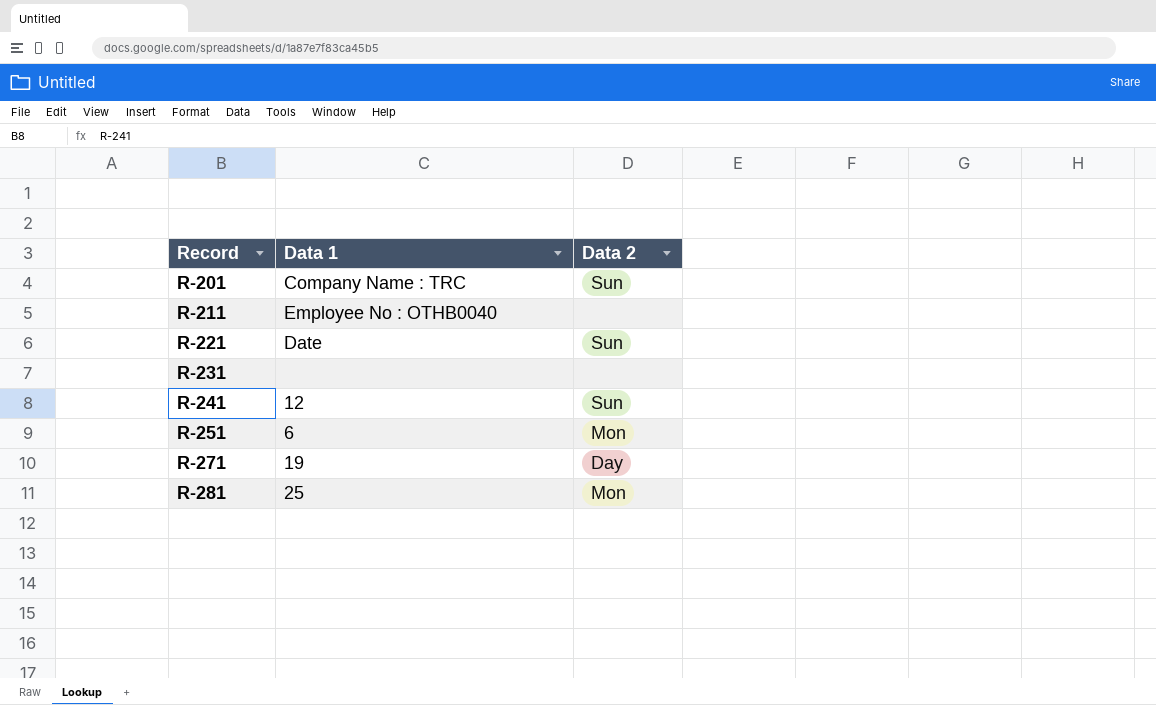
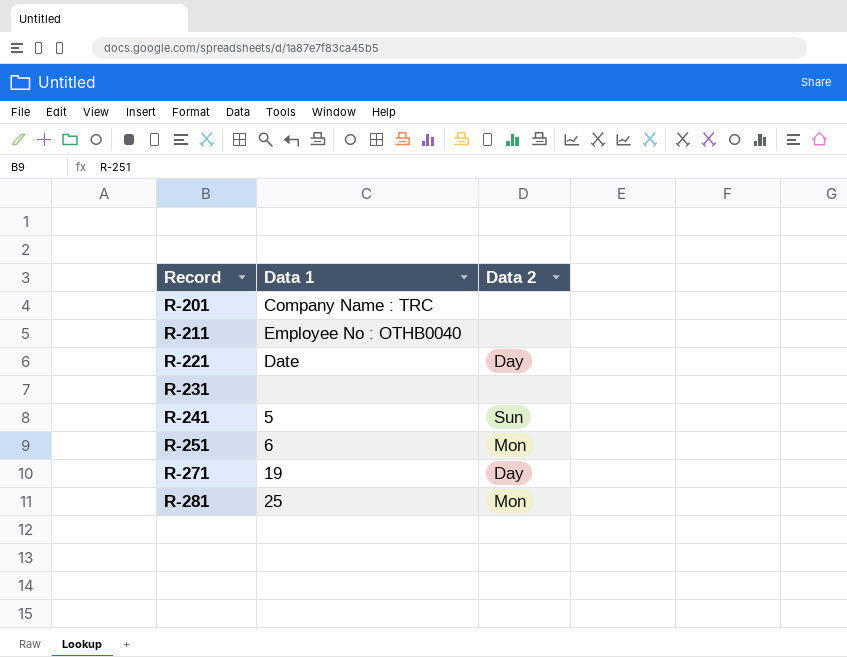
R-201 | Data 2: Sun -> none
R-221 | Data 2: Sun -> Day
R-241 | Data 1: 12 -> 5

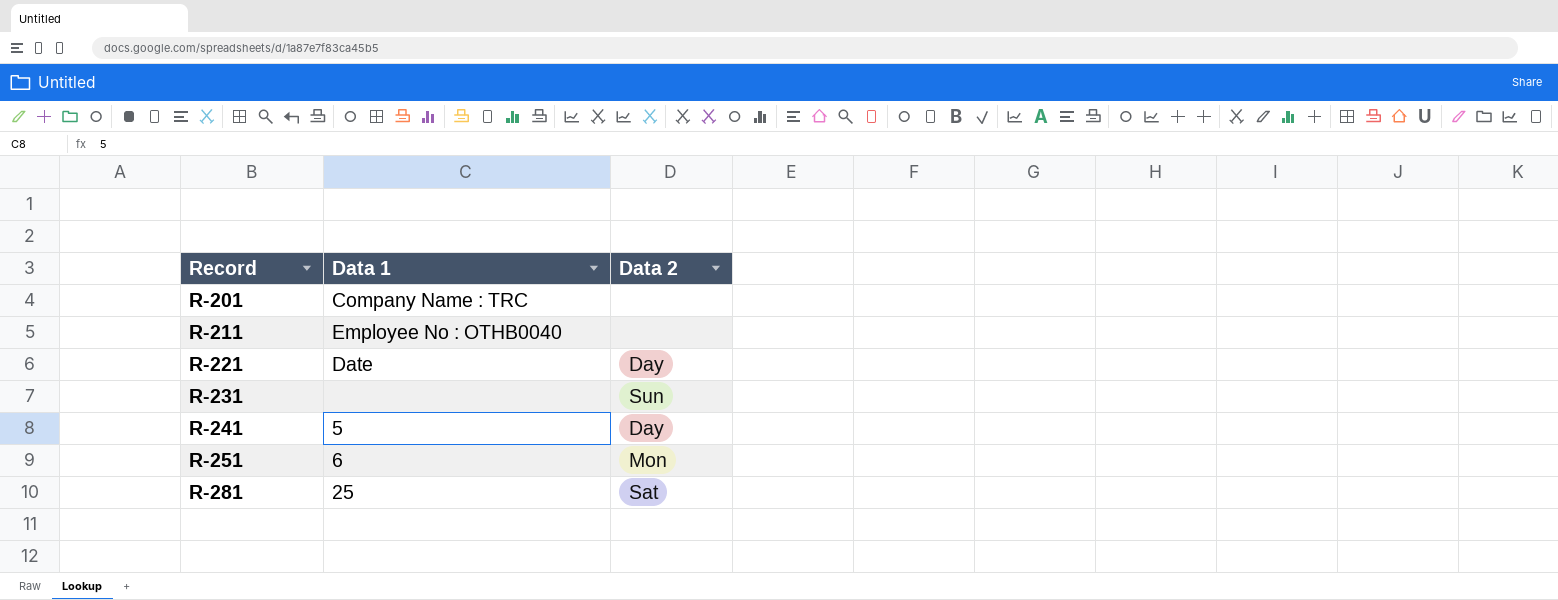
row R-271: 19 | Day -> none
R-231 | Data 2: none -> Sun
R-241 | Data 2: Sun -> Day
R-281 | Data 2: Mon -> Sat

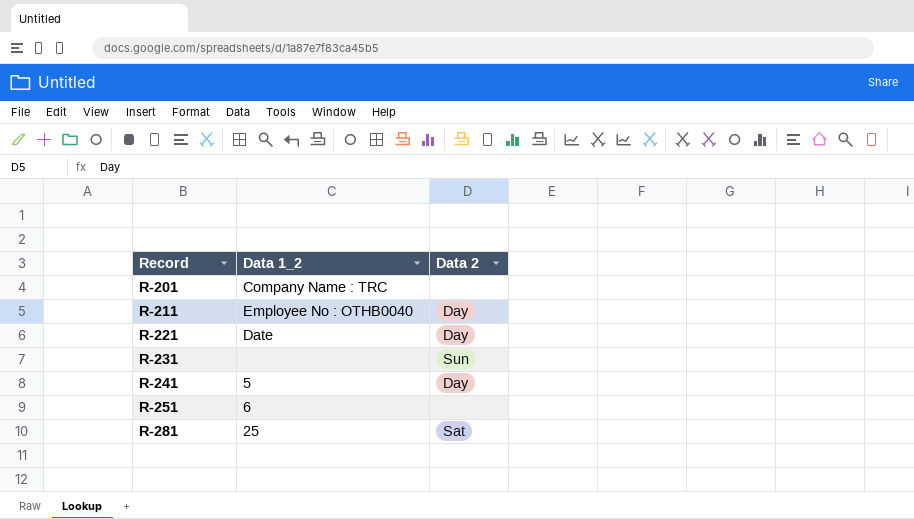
column name: Data 1 -> Data 1_2
R-211 | Data 2: none -> Day
R-251 | Data 2: Mon -> none

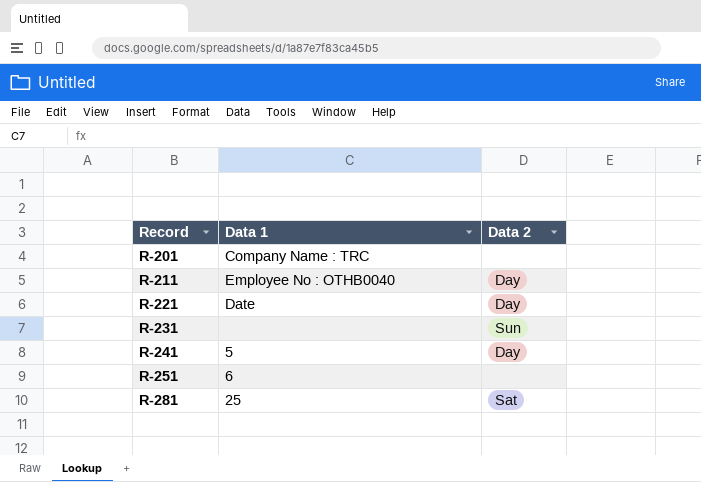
column name: Data 1_2 -> Data 1

